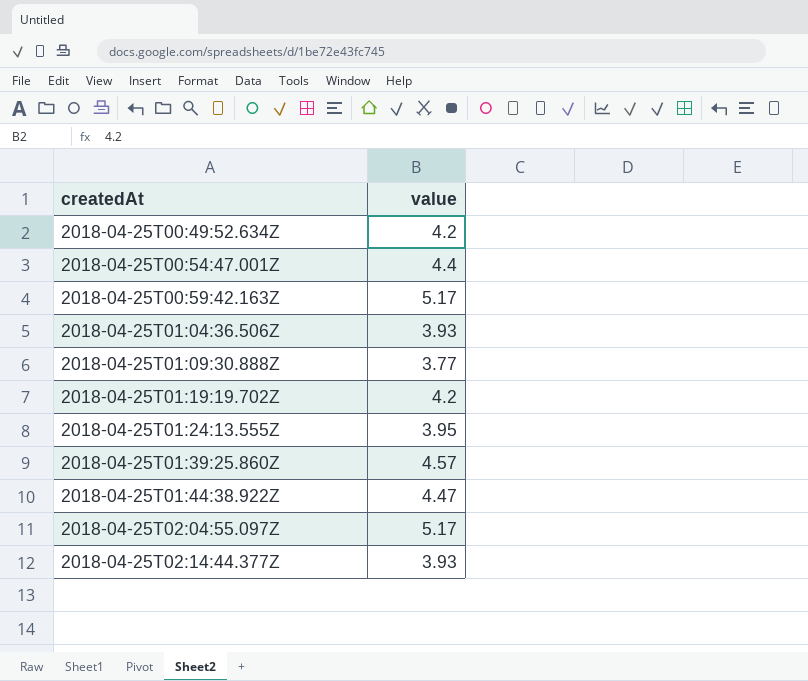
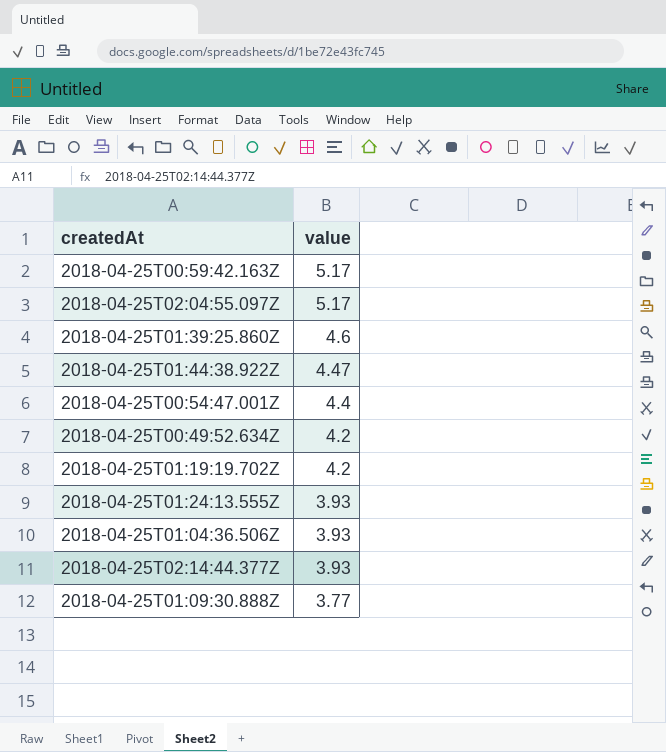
row order: createdAt ascending -> value descending
2018-04-25T01:39:25.860Z | value: 4.57 -> 4.6
2018-04-25T01:24:13.555Z | value: 3.95 -> 3.93

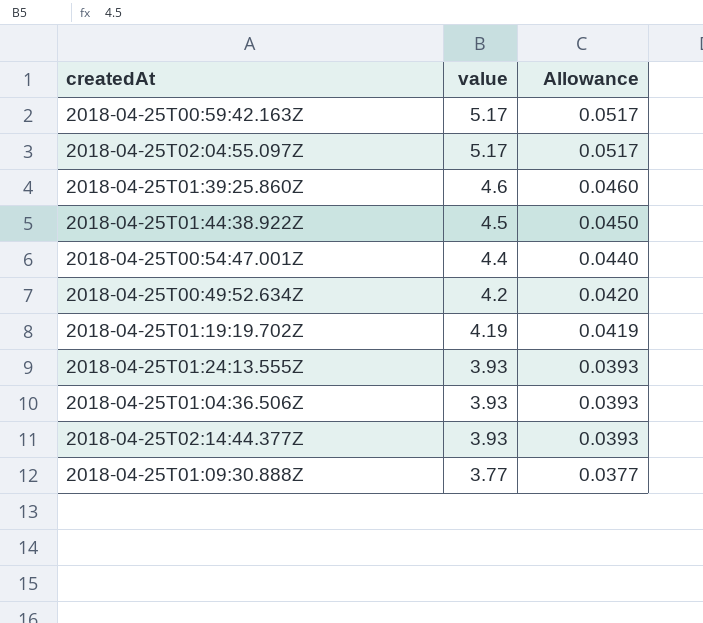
column Allowance | formula: none -> [value] * 0.01
2018-04-25T01:44:38.922Z | value: 4.47 -> 4.5
2018-04-25T01:19:19.702Z | value: 4.2 -> 4.19

